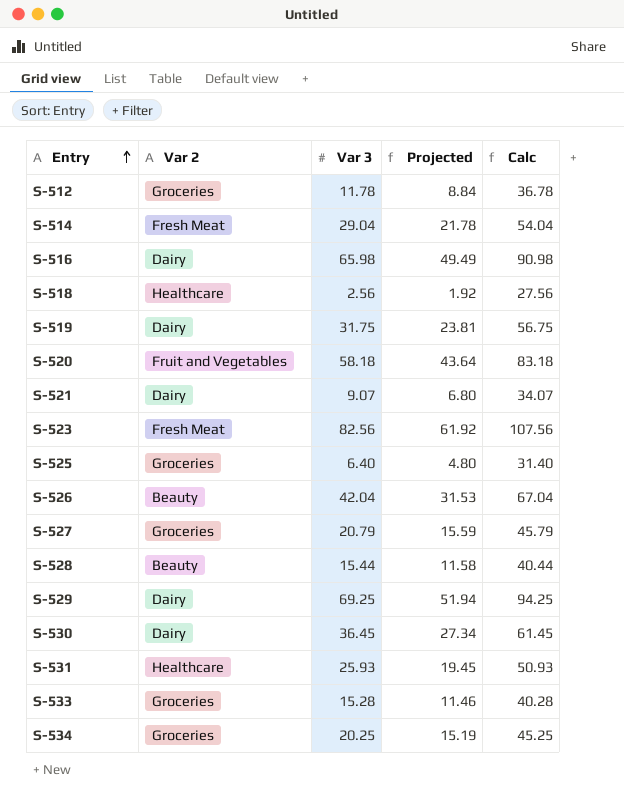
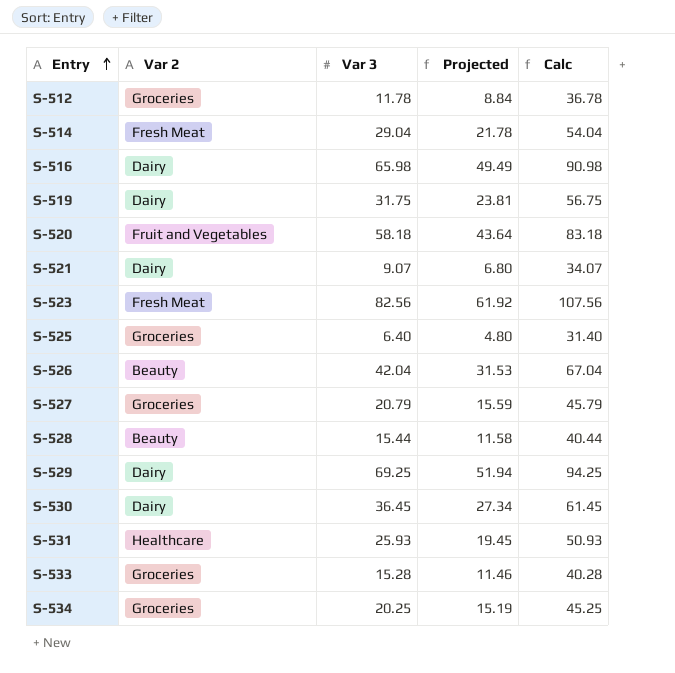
row S-518: Healthcare | 2.56 | 1.92 | 27.56 -> none

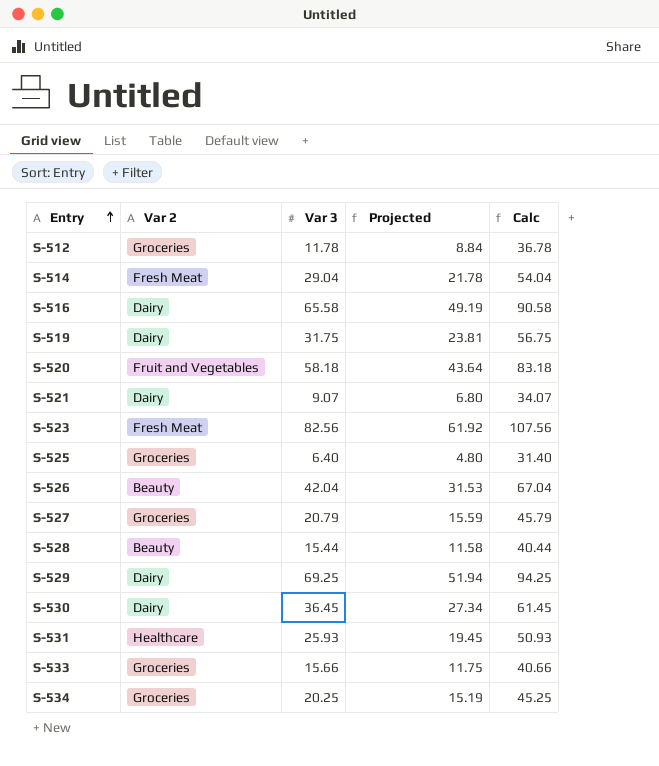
S-516 | Var 3: 65.98 -> 65.58
S-516 | Projected: 49.49 -> 49.19
S-516 | Calc: 90.98 -> 90.58
S-533 | Var 3: 15.28 -> 15.66
S-533 | Projected: 11.46 -> 11.75
S-533 | Calc: 40.28 -> 40.66

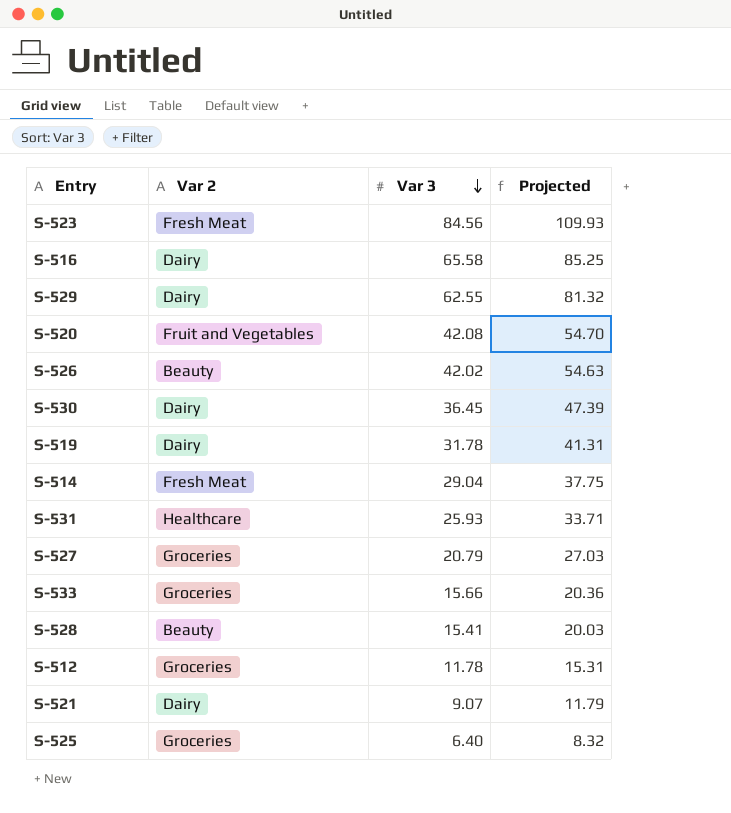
row order: Entry ascending -> Var 3 descending
column Calc | formula: [Var 3] + 25 -> none
column Projected | formula: [Var 3] * 0.75 -> [Var 3] * 1.3
row S-534: Groceries | 20.25 | 15.19 | 45.25 -> none
S-523 | Var 3: 82.56 -> 84.56
S-529 | Var 3: 69.25 -> 62.55
S-520 | Var 3: 58.18 -> 42.08
S-526 | Var 3: 42.04 -> 42.02
S-519 | Var 3: 31.75 -> 31.78
S-528 | Var 3: 15.44 -> 15.41

